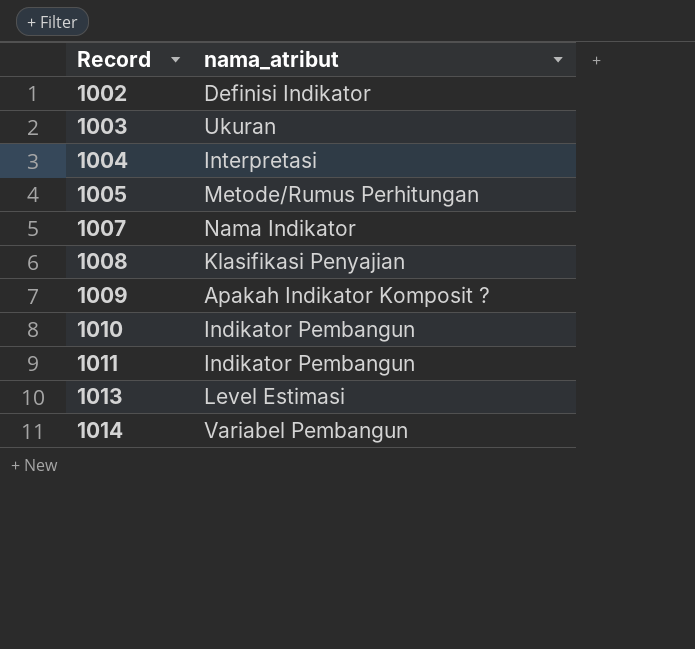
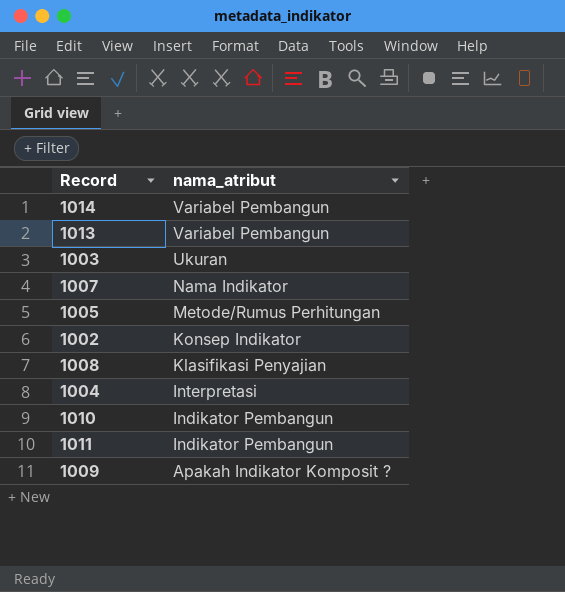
row order: Record ascending -> nama_atribut descending
1013 | nama_atribut: Level Estimasi -> Variabel Pembangun
1002 | nama_atribut: Definisi Indikator -> Konsep Indikator

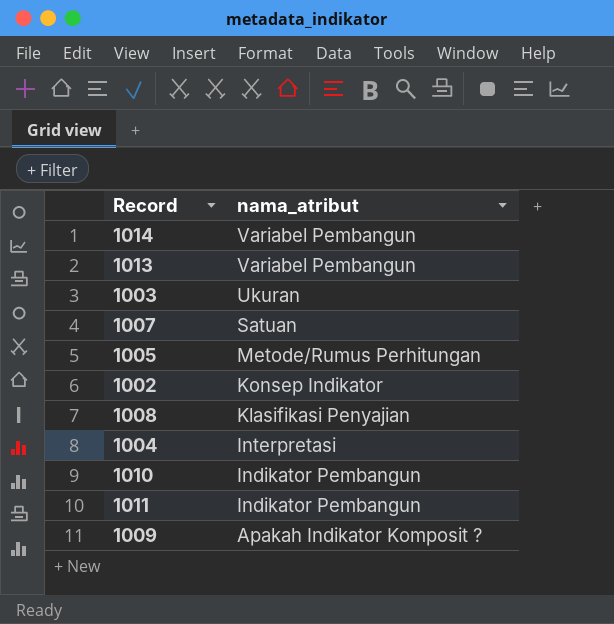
1007 | nama_atribut: Nama Indikator -> Satuan

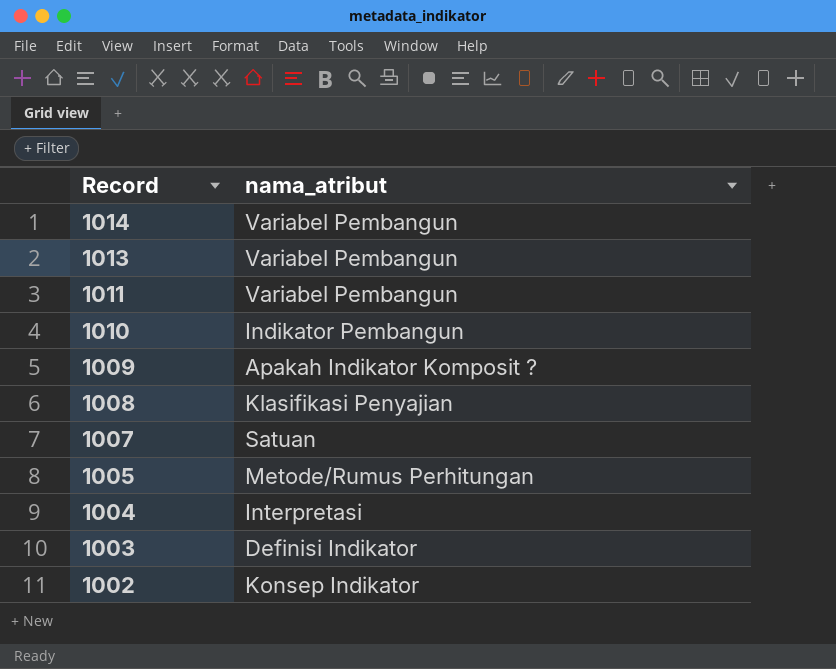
row order: nama_atribut descending -> Record descending
1011 | nama_atribut: Indikator Pembangun -> Variabel Pembangun
1003 | nama_atribut: Ukuran -> Definisi Indikator

